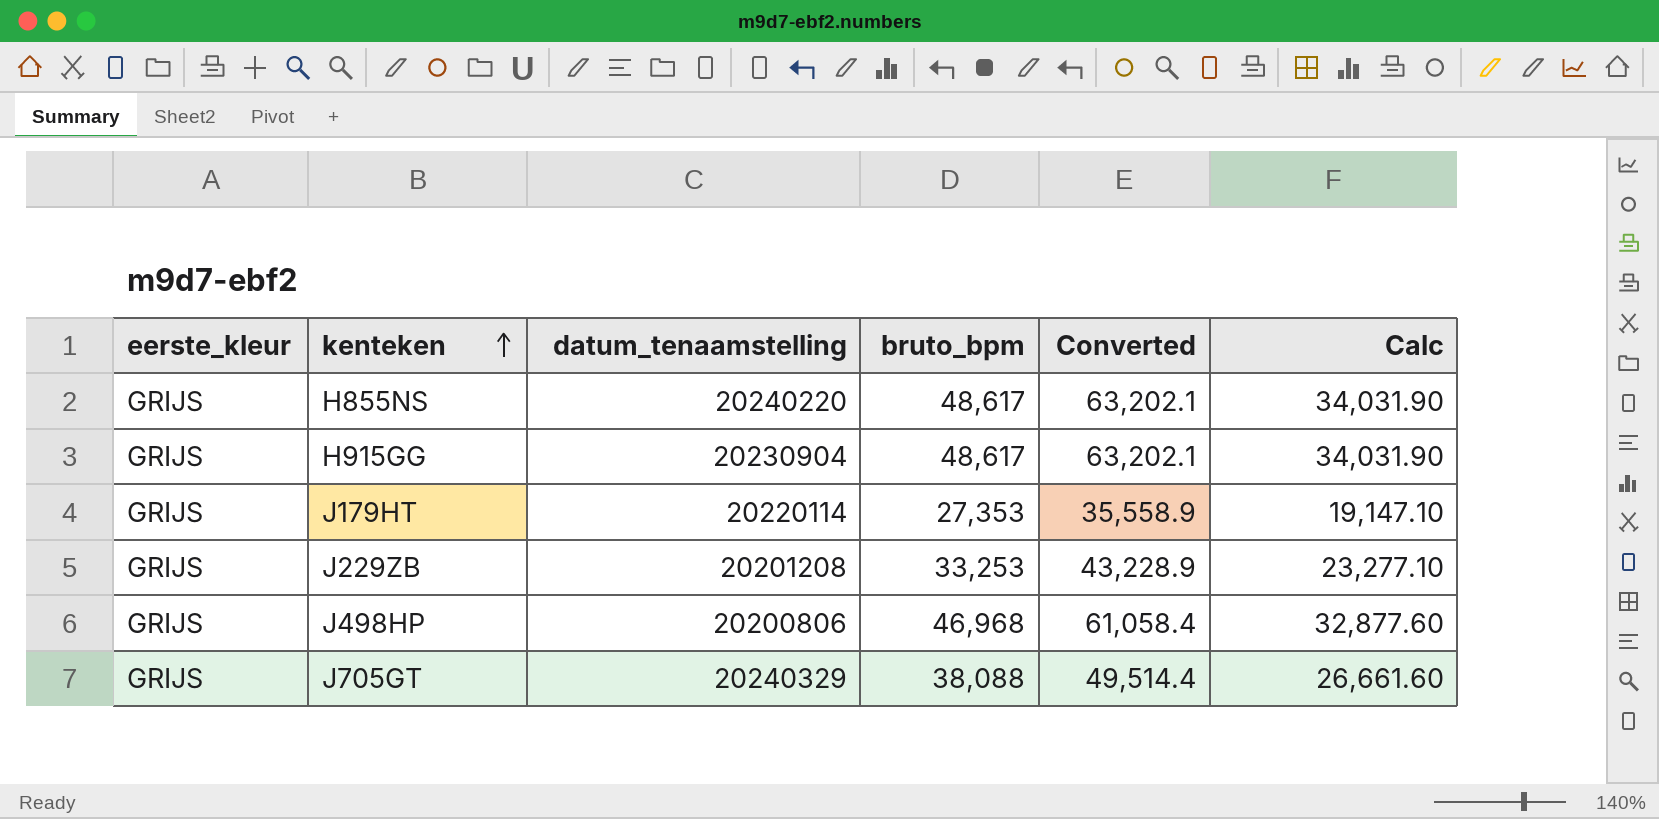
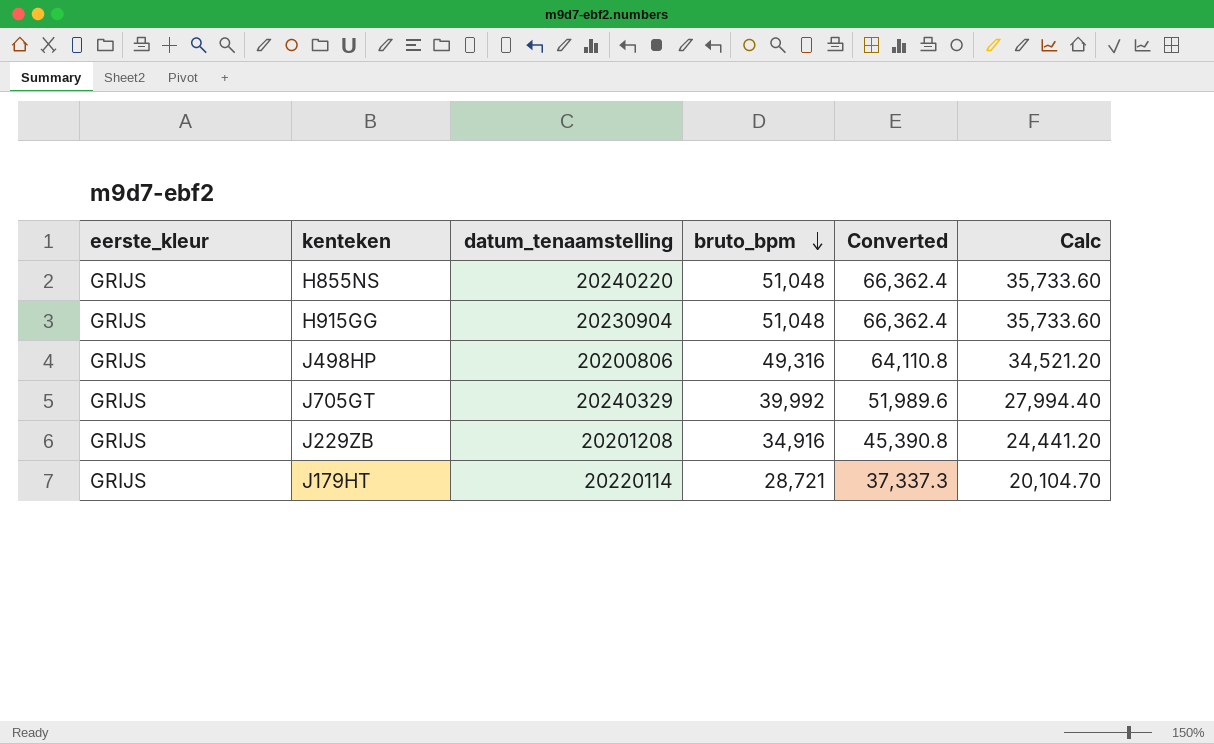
row order: kenteken ascending -> bruto_bpm descending
H855NS | bruto_bpm: 48,617 -> 51,048
H855NS | Converted: 63,202.1 -> 66,362.4
H855NS | Calc: 34,031.90 -> 35,733.60
H915GG | bruto_bpm: 48,617 -> 51,048
H915GG | Converted: 63,202.1 -> 66,362.4
H915GG | Calc: 34,031.90 -> 35,733.60
J498HP | bruto_bpm: 46,968 -> 49,316
J498HP | Converted: 61,058.4 -> 64,110.8
J498HP | Calc: 32,877.60 -> 34,521.20
J705GT | bruto_bpm: 38,088 -> 39,992
J705GT | Converted: 49,514.4 -> 51,989.6
J705GT | Calc: 26,661.60 -> 27,994.40
J229ZB | bruto_bpm: 33,253 -> 34,916
J229ZB | Converted: 43,228.9 -> 45,390.8
J229ZB | Calc: 23,277.10 -> 24,441.20
J179HT | bruto_bpm: 27,353 -> 28,721
J179HT | Converted: 35,558.9 -> 37,337.3
J179HT | Calc: 19,147.10 -> 20,104.70

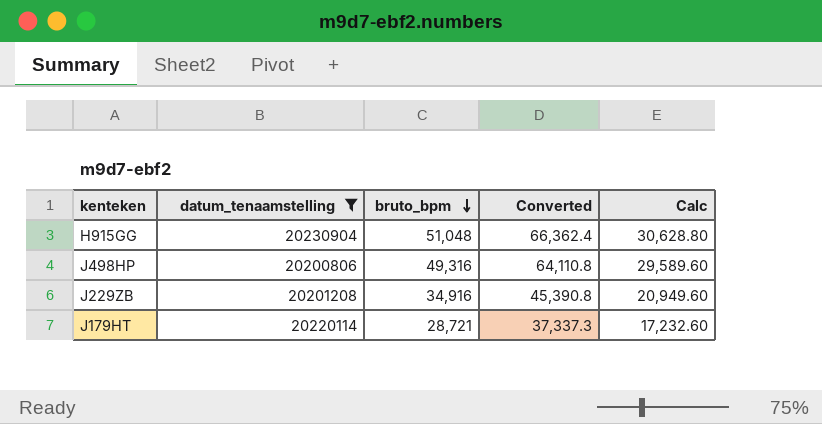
filter: none -> datum_tenaamstelling <= 20230904
column eerste_kleur | position: 1 -> none
column Calc | formula: [bruto_bpm] * 0.7 -> [bruto_bpm] * 0.6

